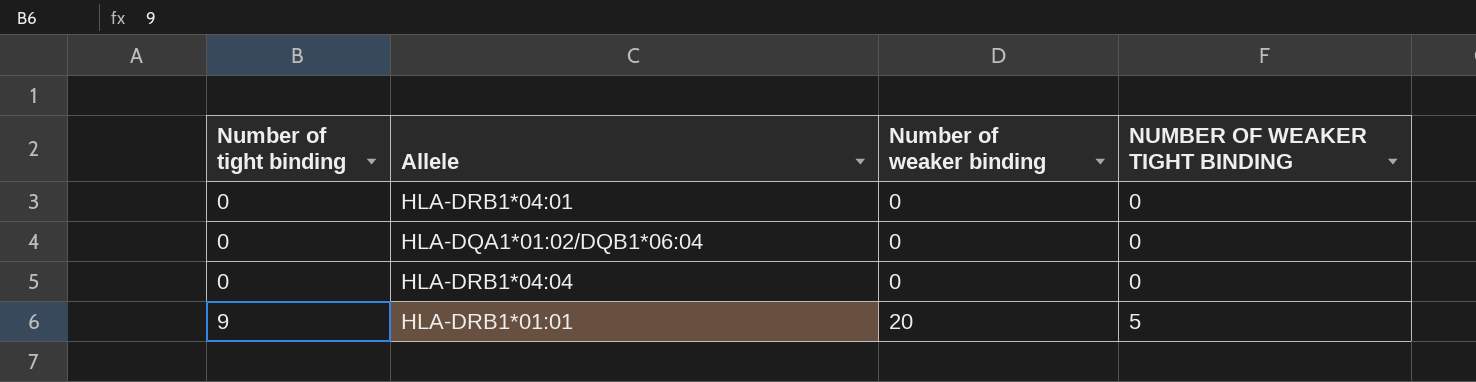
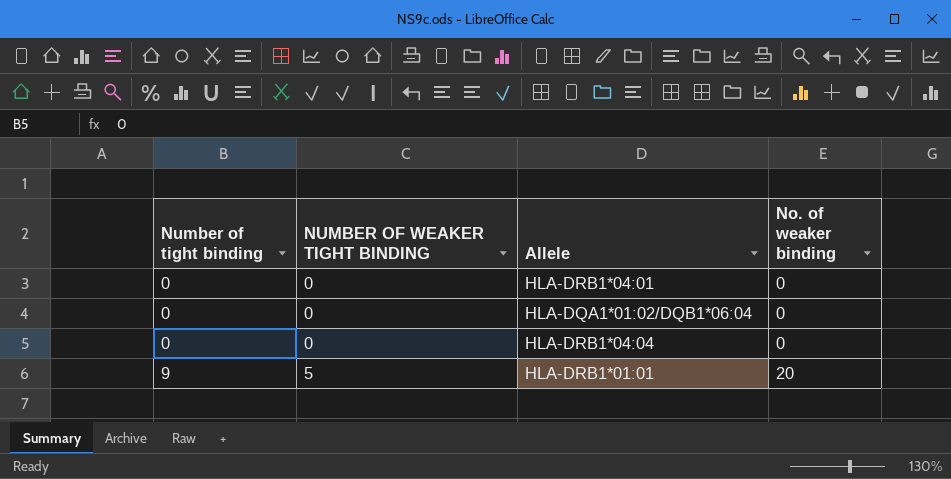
column NUMBER OF WEAKER TIGHT BINDING | position: 4 -> 2
column name: Number of weaker binding -> No. of weaker binding

